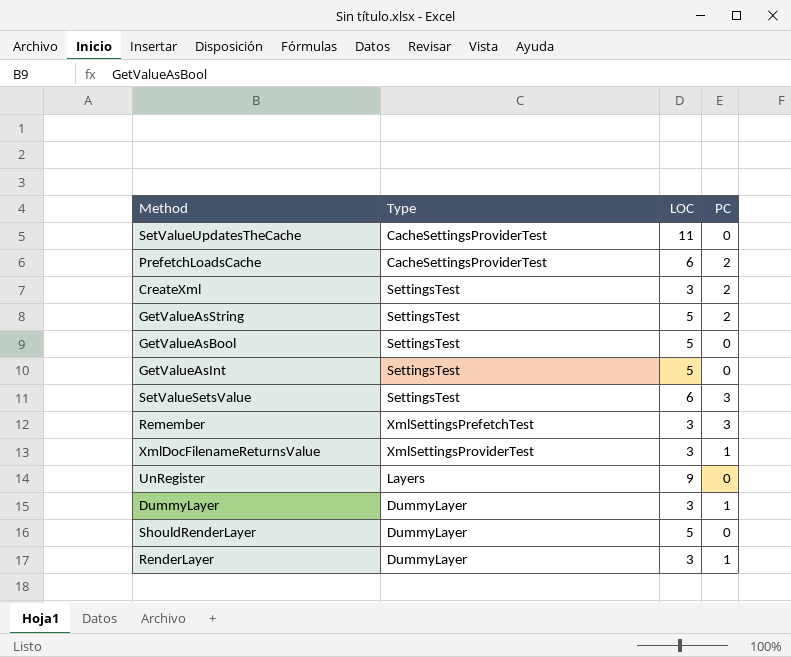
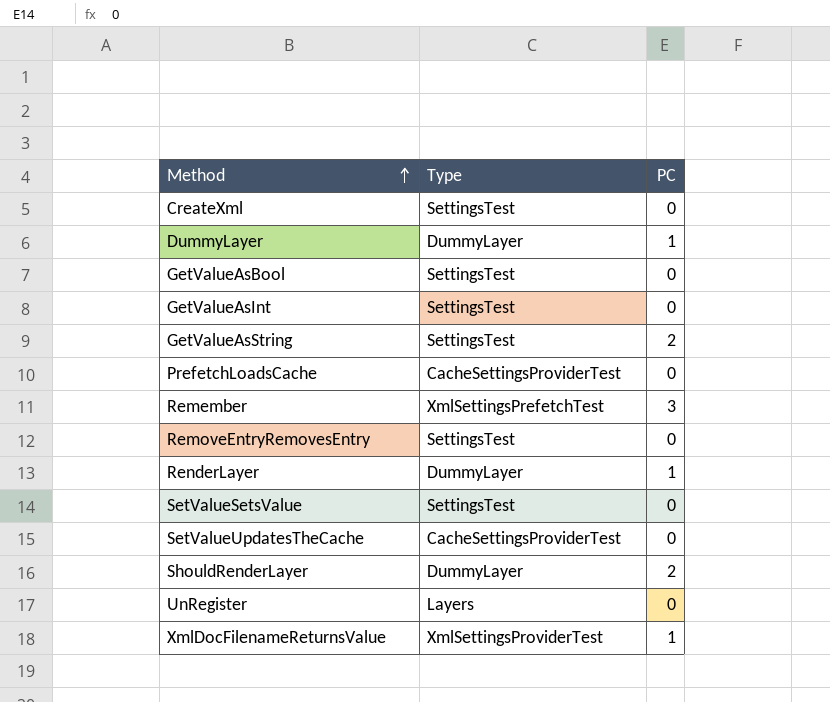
row order: none -> Method ascending
column LOC | position: 3 -> none
CreateXml | PC: 2 -> 0
PrefetchLoadsCache | PC: 2 -> 0
row RemoveEntryRemovesEntry: none -> SettingsTest | 0
SetValueSetsValue | PC: 3 -> 0
ShouldRenderLayer | PC: 0 -> 2

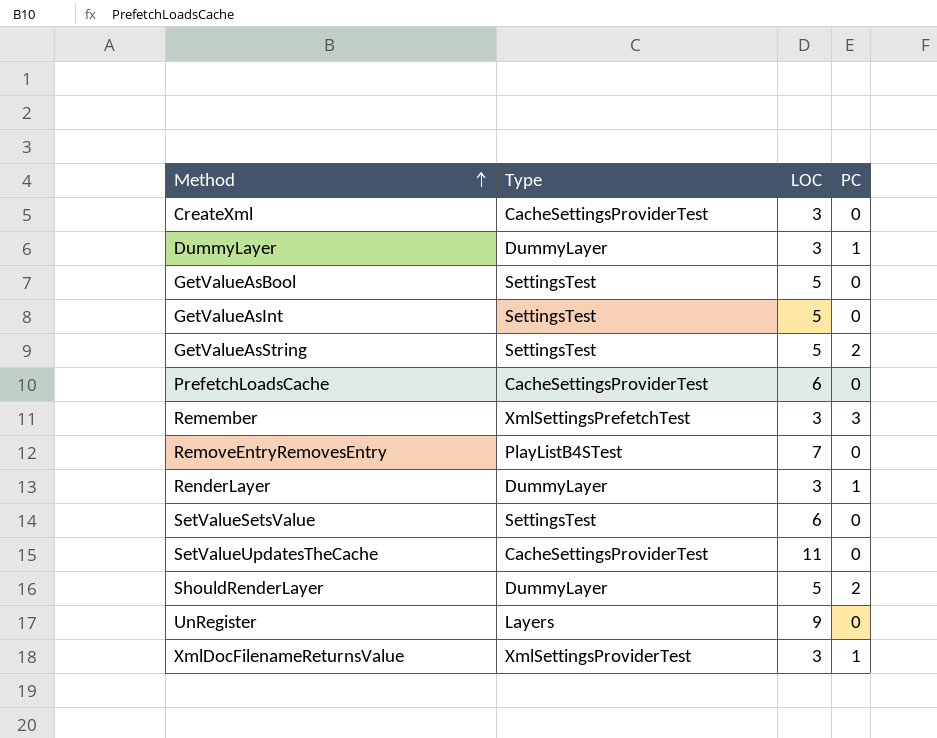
column LOC | position: none -> 3
CreateXml | Type: SettingsTest -> CacheSettingsProviderTest
RemoveEntryRemovesEntry | Type: SettingsTest -> PlayListB4STest

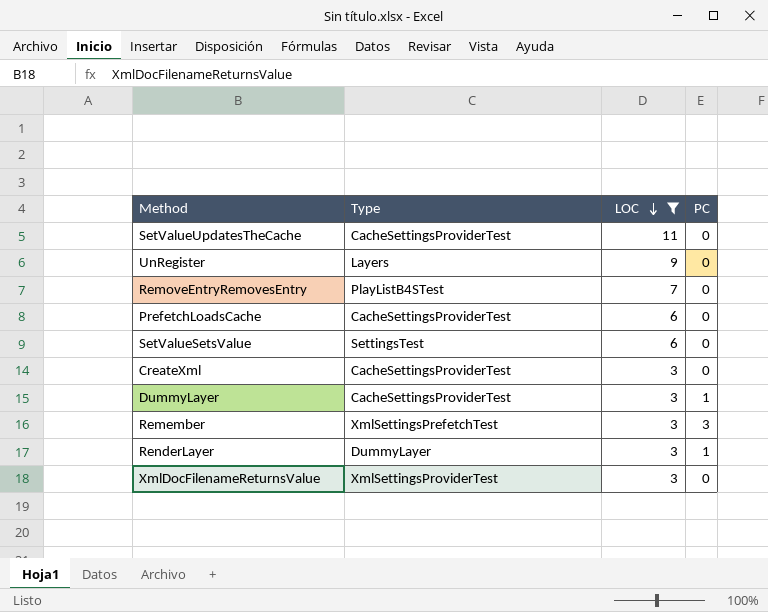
filter: none -> LOC != 5
row order: Method ascending -> LOC descending
DummyLayer | Type: DummyLayer -> CacheSettingsProviderTest
XmlDocFilenameReturnsValue | PC: 1 -> 0

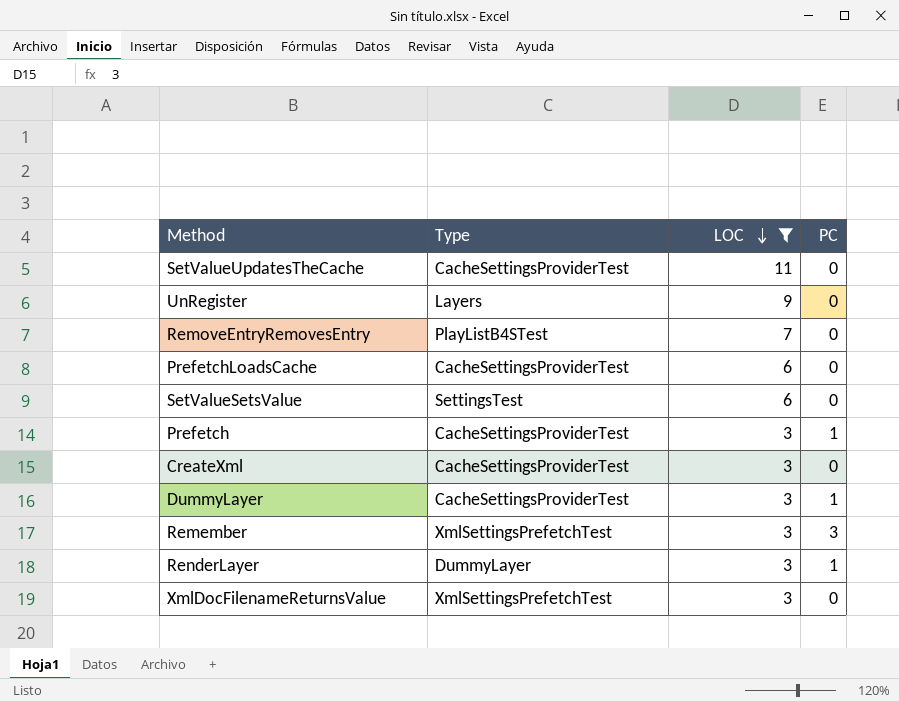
row Prefetch: none -> CacheSettingsProviderTest | 3 | 1
XmlDocFilenameReturnsValue | Type: XmlSettingsProviderTest -> XmlSettingsPrefetchTest

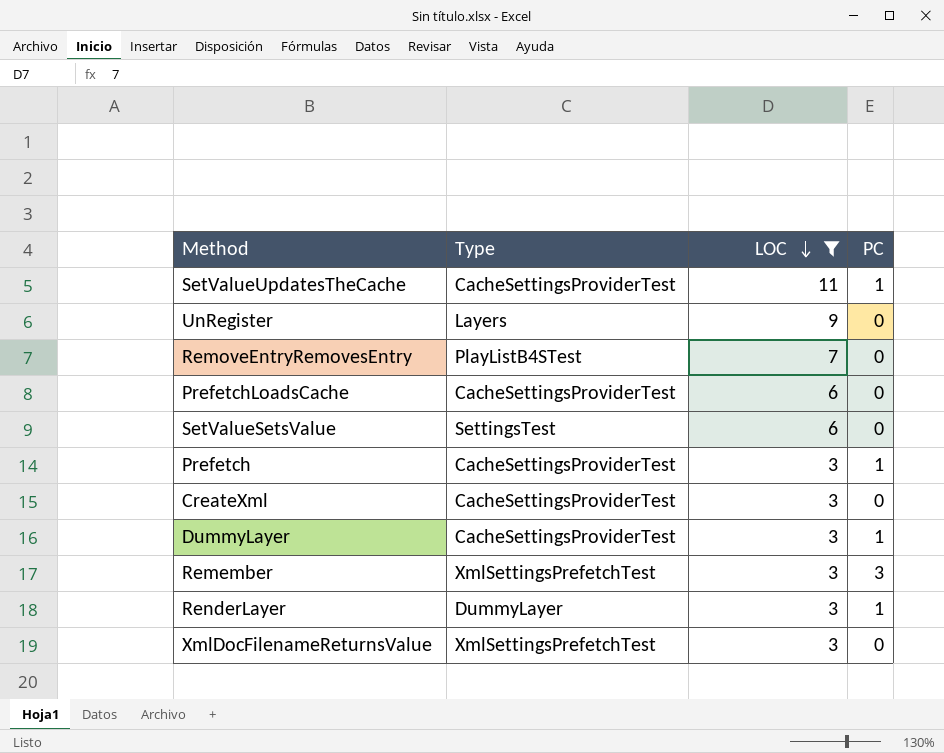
SetValueUpdatesTheCache | PC: 0 -> 1

